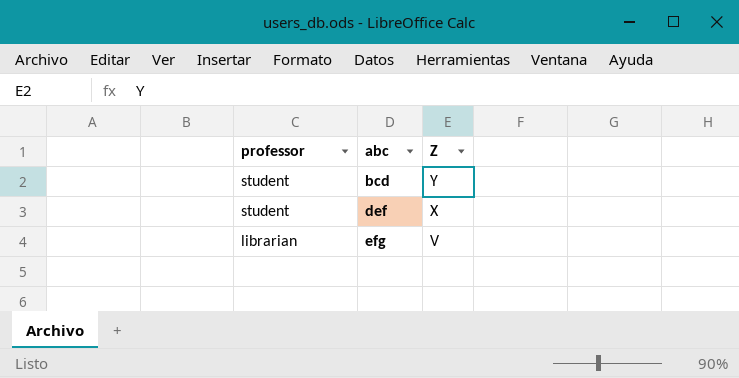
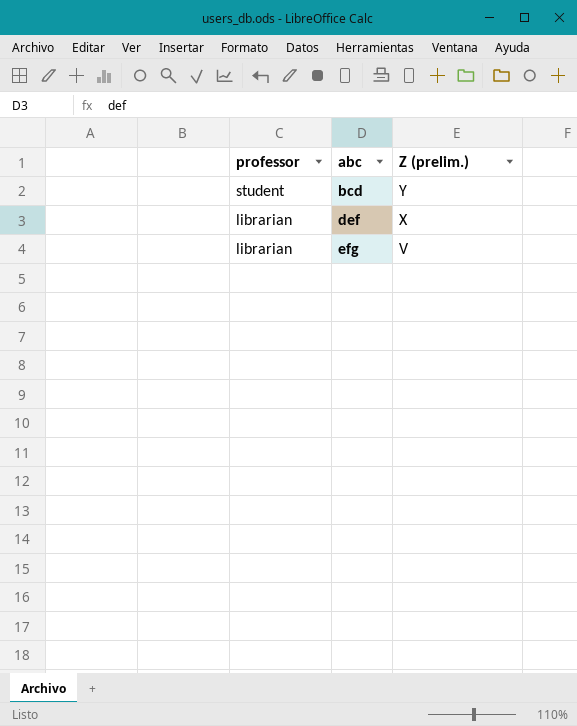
column name: Z -> Z (prelim.)
def | professor: student -> librarian

